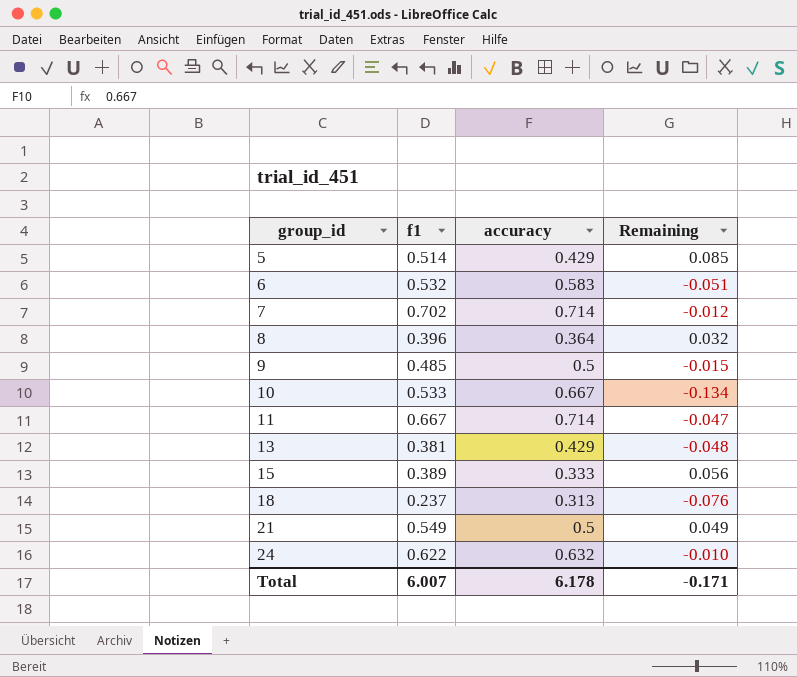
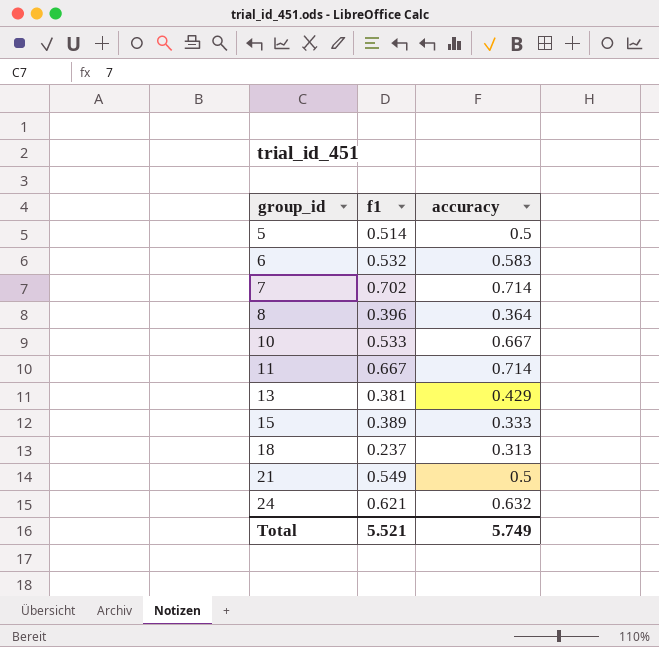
column Remaining | formula: [f1] - [accuracy] -> none
row 9: 0.485 | 0.5 | -0.015 -> none
5 | accuracy: 0.429 -> 0.5
24 | f1: 0.622 -> 0.621
Total | f1: 6.007 -> 5.521
Total | accuracy: 6.178 -> 5.749

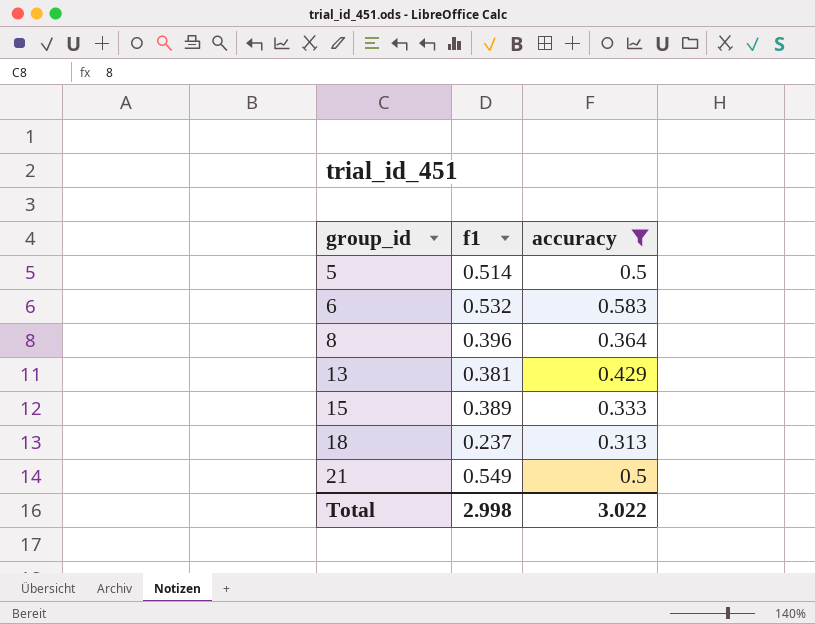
filter: none -> accuracy <= 0.583
Total | f1: 5.521 -> 2.998
Total | accuracy: 5.749 -> 3.022

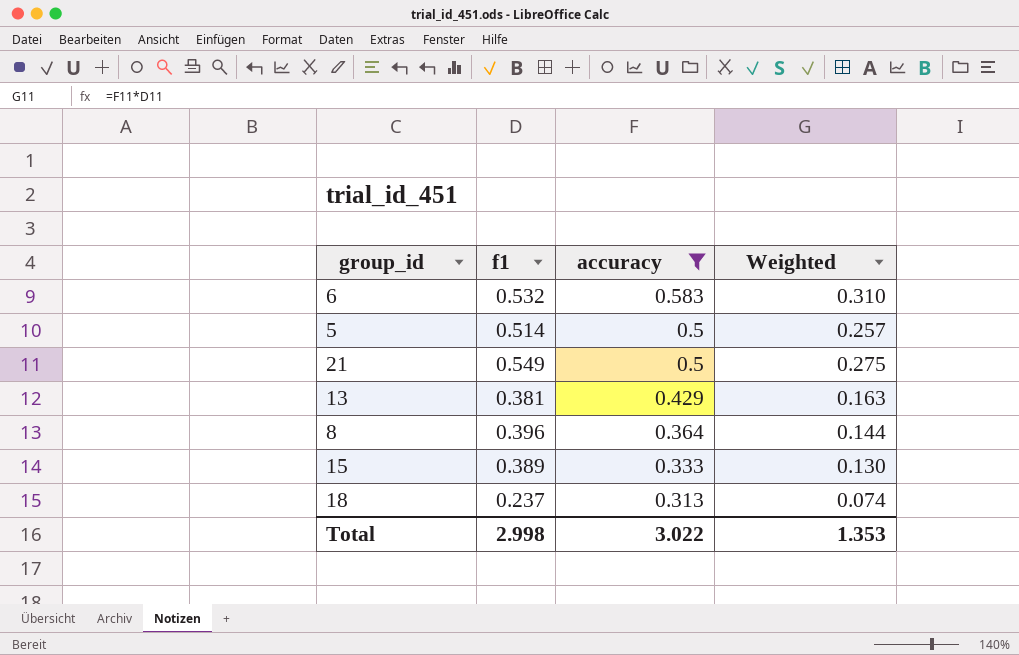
row order: group_id ascending -> accuracy descending
column Weighted | formula: none -> [f1] * [accuracy]

